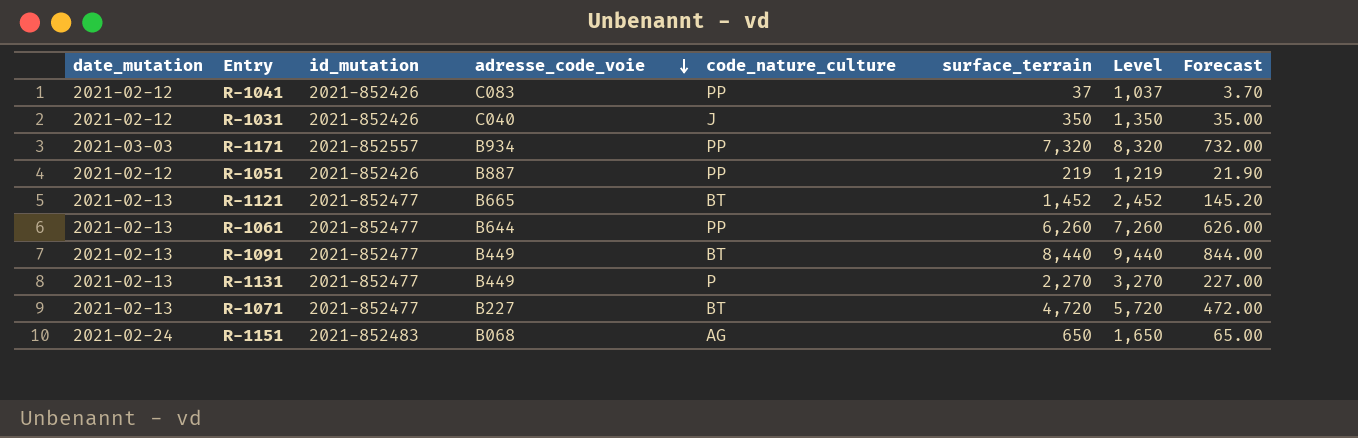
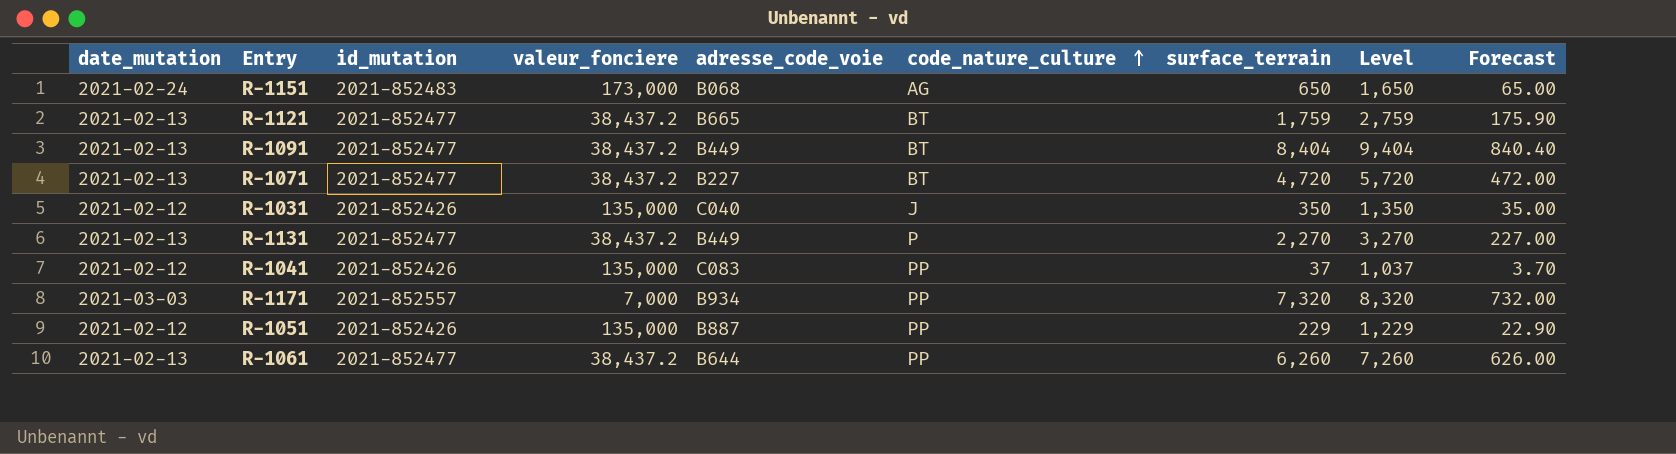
row order: adresse_code_voie descending -> code_nature_culture ascending
column valeur_fonciere | position: none -> 4
R-1121 | surface_terrain: 1,452 -> 1,759
R-1121 | Level: 2,452 -> 2,759
R-1121 | Forecast: 145.20 -> 175.90
R-1091 | surface_terrain: 8,440 -> 8,404
R-1091 | Level: 9,440 -> 9,404
R-1091 | Forecast: 844.00 -> 840.40
R-1051 | surface_terrain: 219 -> 229
R-1051 | Level: 1,219 -> 1,229
R-1051 | Forecast: 21.90 -> 22.90

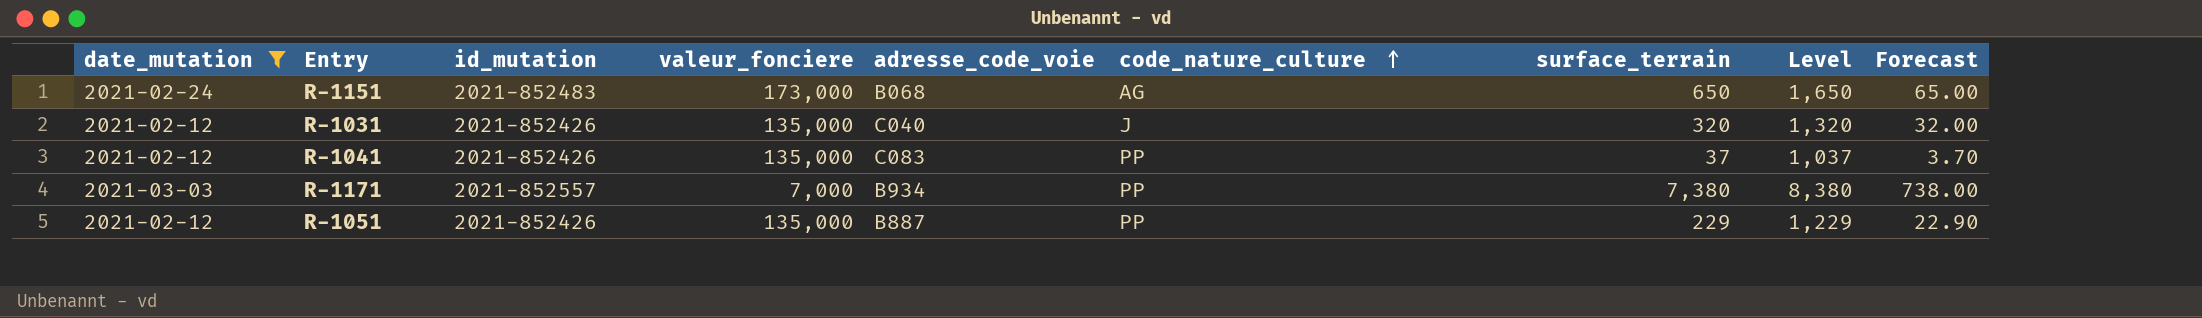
filter: none -> date_mutation != 2021-02-13
R-1031 | surface_terrain: 350 -> 320
R-1031 | Level: 1,350 -> 1,320
R-1031 | Forecast: 35.00 -> 32.00
R-1171 | surface_terrain: 7,320 -> 7,380
R-1171 | Level: 8,320 -> 8,380
R-1171 | Forecast: 732.00 -> 738.00

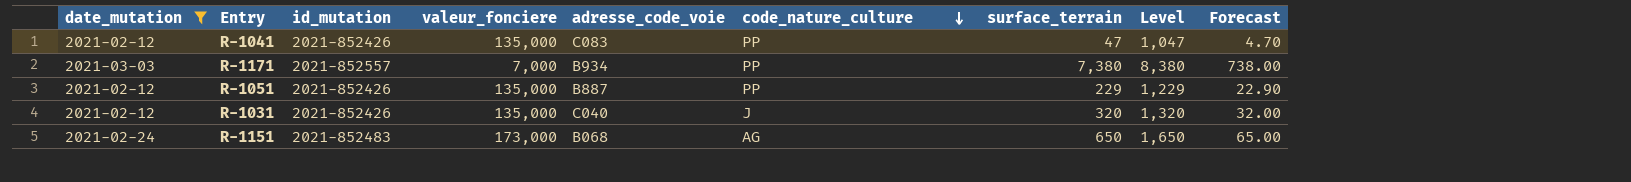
row order: code_nature_culture ascending -> code_nature_culture descending
R-1041 | surface_terrain: 37 -> 47
R-1041 | Level: 1,037 -> 1,047
R-1041 | Forecast: 3.70 -> 4.70

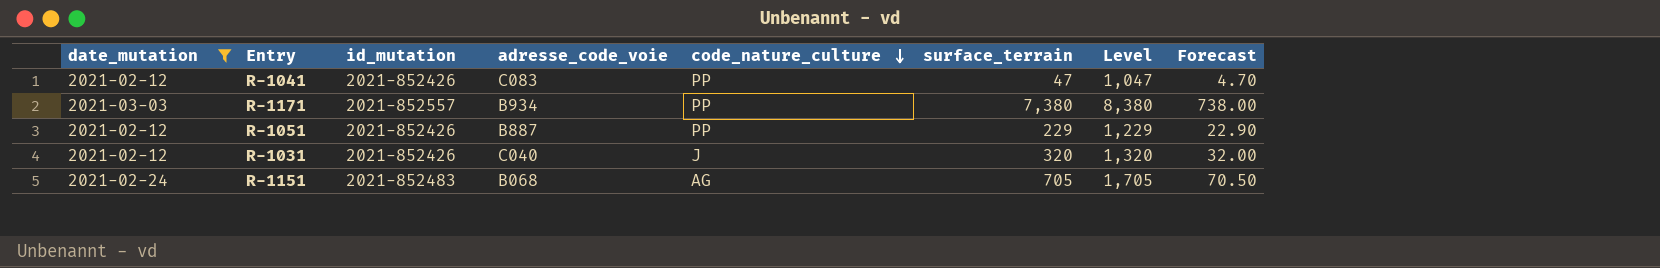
column valeur_fonciere | position: 4 -> none
R-1151 | surface_terrain: 650 -> 705
R-1151 | Level: 1,650 -> 1,705
R-1151 | Forecast: 65.00 -> 70.50

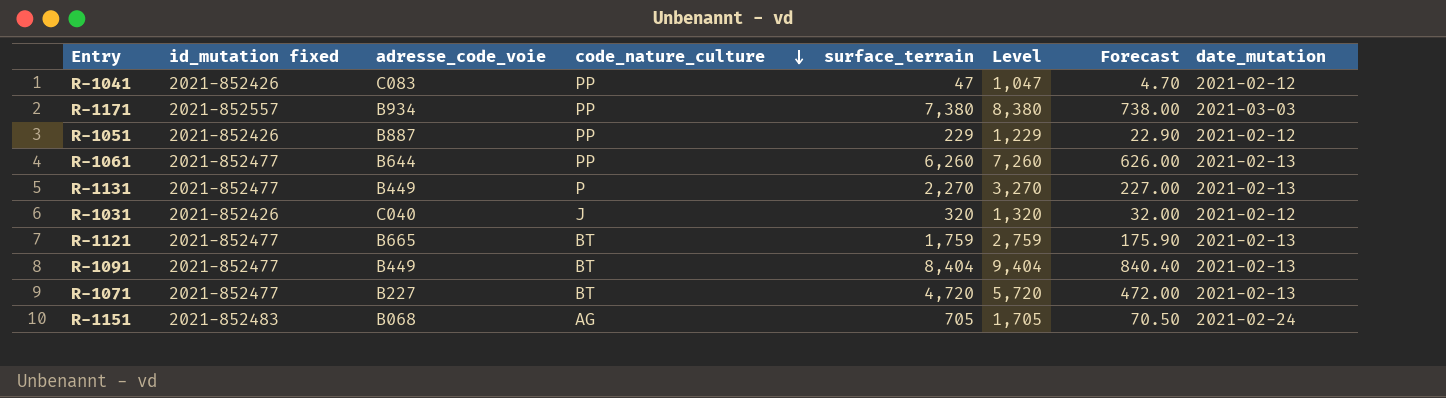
filter: date_mutation != 2021-02-13 -> none
column name: id_mutation -> id_mutation fixed
column date_mutation | position: 1 -> 8

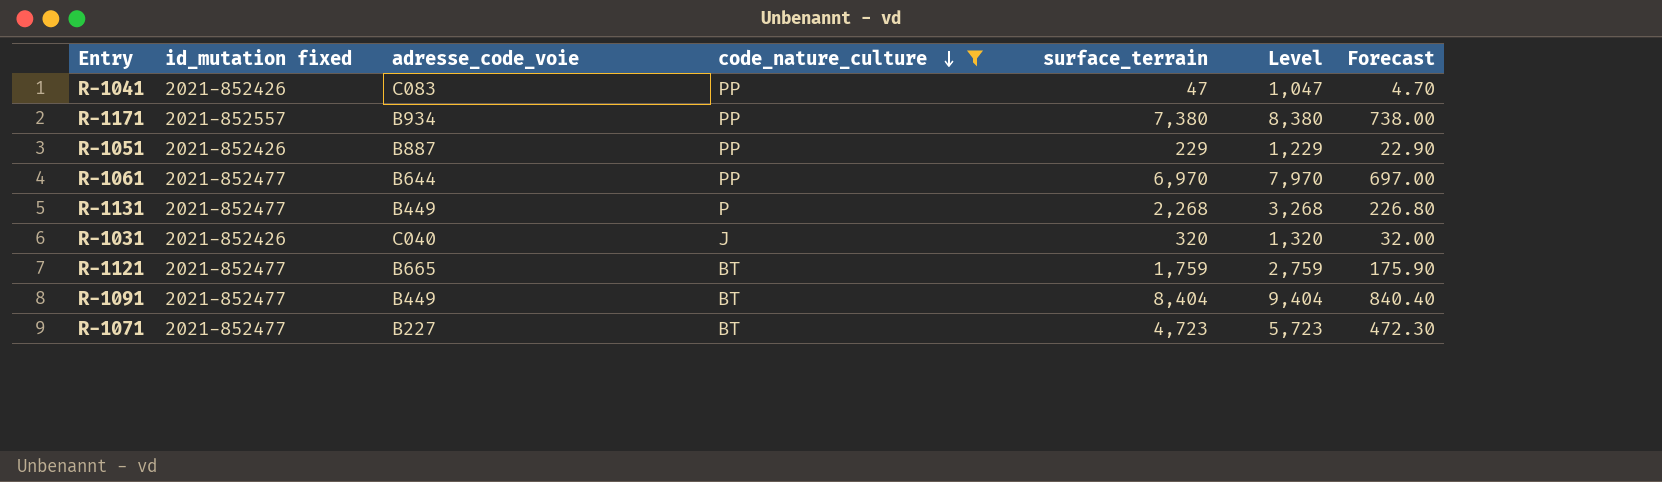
filter: none -> code_nature_culture != AG
column date_mutation | position: 8 -> none
R-1061 | surface_terrain: 6,260 -> 6,970
R-1061 | Level: 7,260 -> 7,970
R-1061 | Forecast: 626.00 -> 697.00
R-1131 | surface_terrain: 2,270 -> 2,268
R-1131 | Level: 3,270 -> 3,268
R-1131 | Forecast: 227.00 -> 226.80
R-1071 | surface_terrain: 4,720 -> 4,723
R-1071 | Level: 5,720 -> 5,723
R-1071 | Forecast: 472.00 -> 472.30

